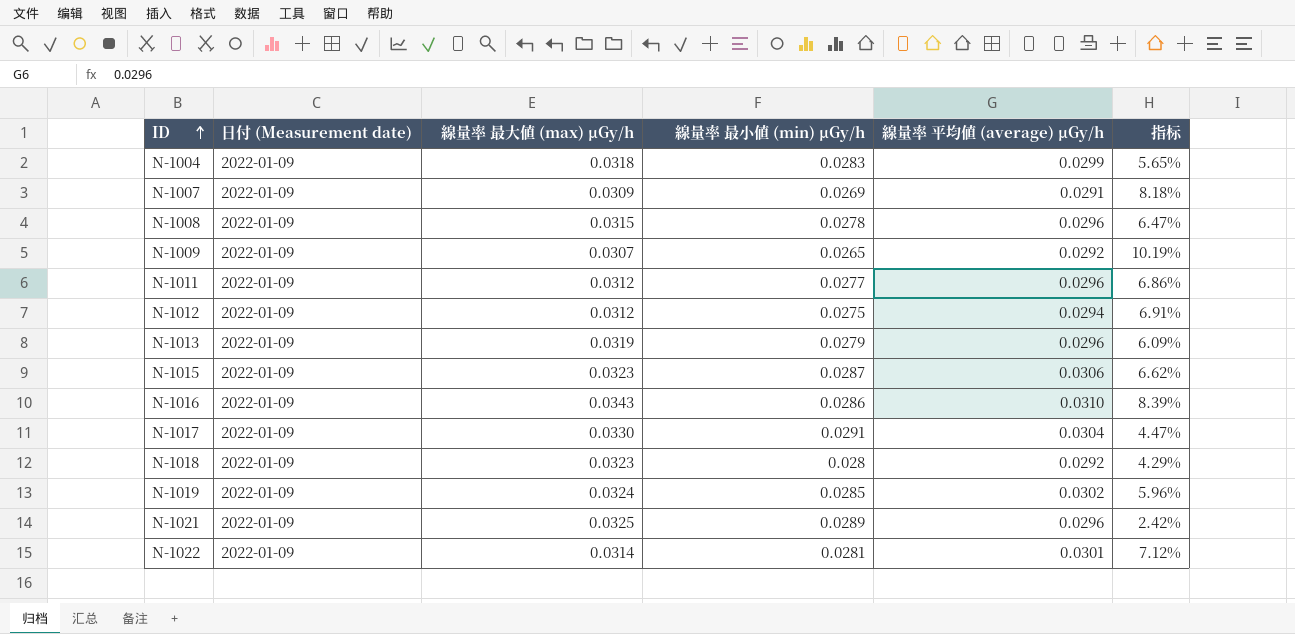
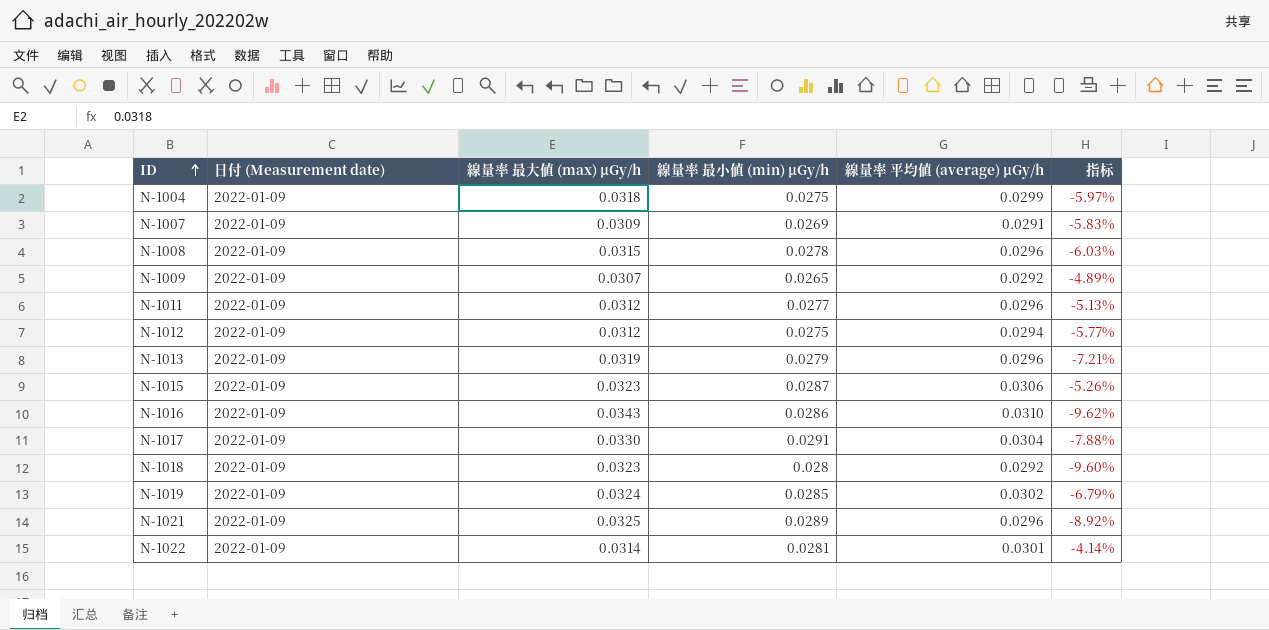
column 指标 | formula: ([線量率 平均値 (average) μGy/h] - [線量率 最小値 (min) μGy/h]) / [線量率 最小値 (min) μGy/h] -> ([線量率 平均値 (average) μGy/h] - [線量率 最大値 (max) μGy/h]) / [線量率 最大値 (max) μGy/h]
N-1004 | 線量率 最小値 (min) μGy/h: 0.0283 -> 0.0275

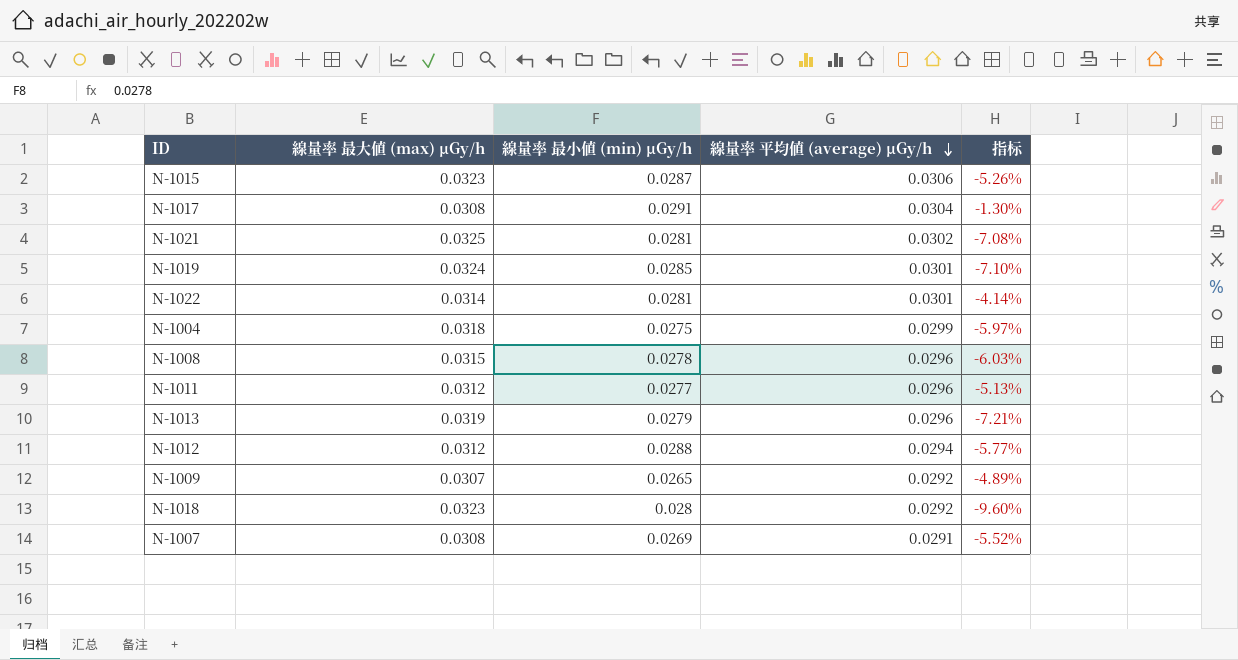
row order: ID ascending -> 線量率 平均値 (average) μGy/h descending
column 日付 (Measurement date) | position: 2 -> none
row N-1016: 2022-01-09 | 0.0343 | 0.0286 | 0.0310 | -9.62% -> none
N-1017 | 線量率 最大値 (max) μGy/h: 0.0330 -> 0.0308
N-1017 | 指标: -7.88% -> -1.30%
N-1021 | 線量率 最小値 (min) μGy/h: 0.0289 -> 0.0281
N-1021 | 線量率 平均値 (average) μGy/h: 0.0296 -> 0.0302
N-1021 | 指标: -8.92% -> -7.08%
N-1019 | 線量率 平均値 (average) μGy/h: 0.0302 -> 0.0301
N-1019 | 指标: -6.79% -> -7.10%
N-1012 | 線量率 最小値 (min) μGy/h: 0.0275 -> 0.0288
N-1007 | 線量率 最大値 (max) μGy/h: 0.0309 -> 0.0308
N-1007 | 指标: -5.83% -> -5.52%

